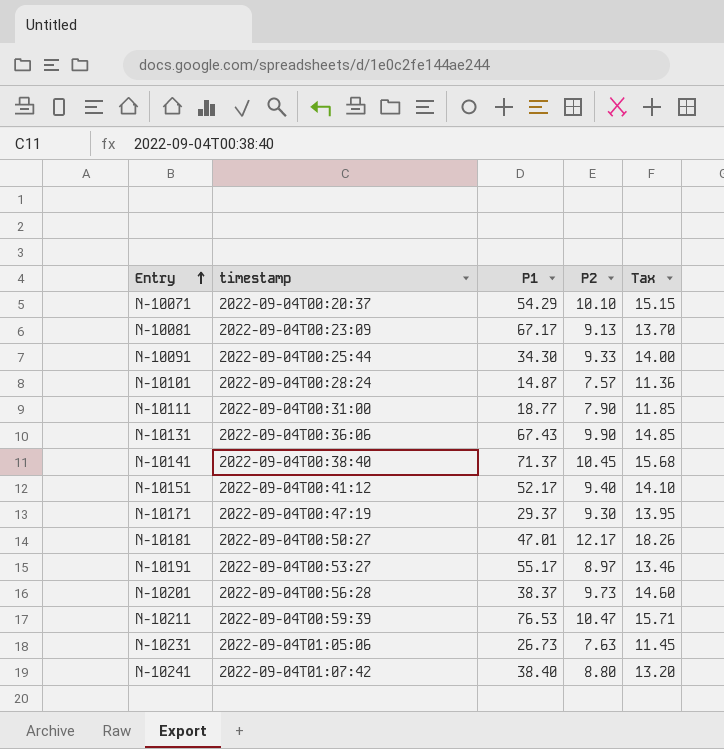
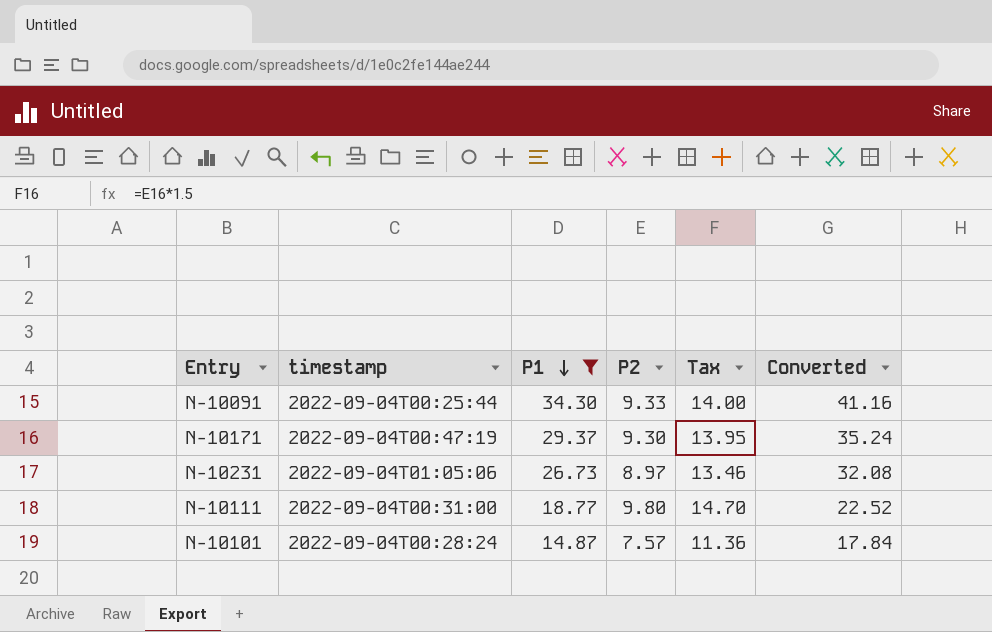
filter: none -> P1 <= 34.30
row order: Entry ascending -> P1 descending
column Converted | formula: none -> [P1] * 1.2
N-10231 | P2: 7.63 -> 8.97
N-10231 | Tax: 11.45 -> 13.46
N-10111 | P2: 7.90 -> 9.80
N-10111 | Tax: 11.85 -> 14.70

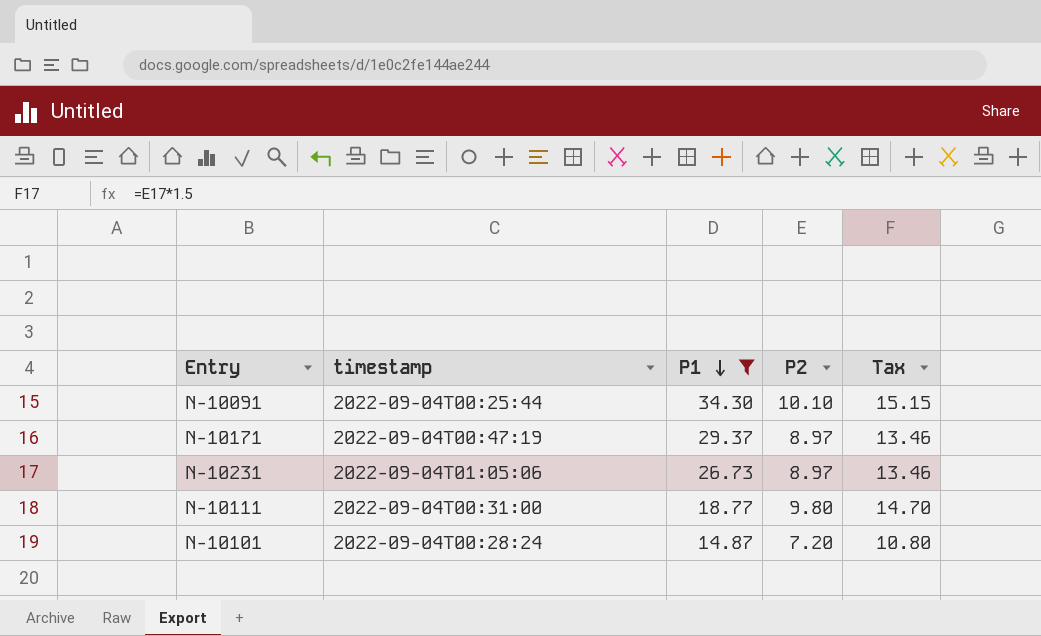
column Converted | formula: [P1] * 1.2 -> none
N-10091 | P2: 9.33 -> 10.10
N-10091 | Tax: 14.00 -> 15.15
N-10171 | P2: 9.30 -> 8.97
N-10171 | Tax: 13.95 -> 13.46
N-10101 | P2: 7.57 -> 7.20
N-10101 | Tax: 11.36 -> 10.80

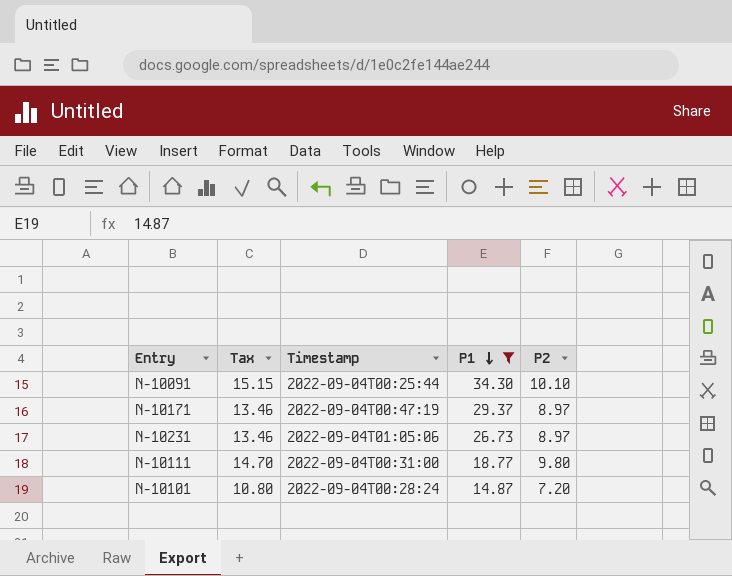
column Tax | position: 5 -> 2
column name: timestamp -> Timestamp

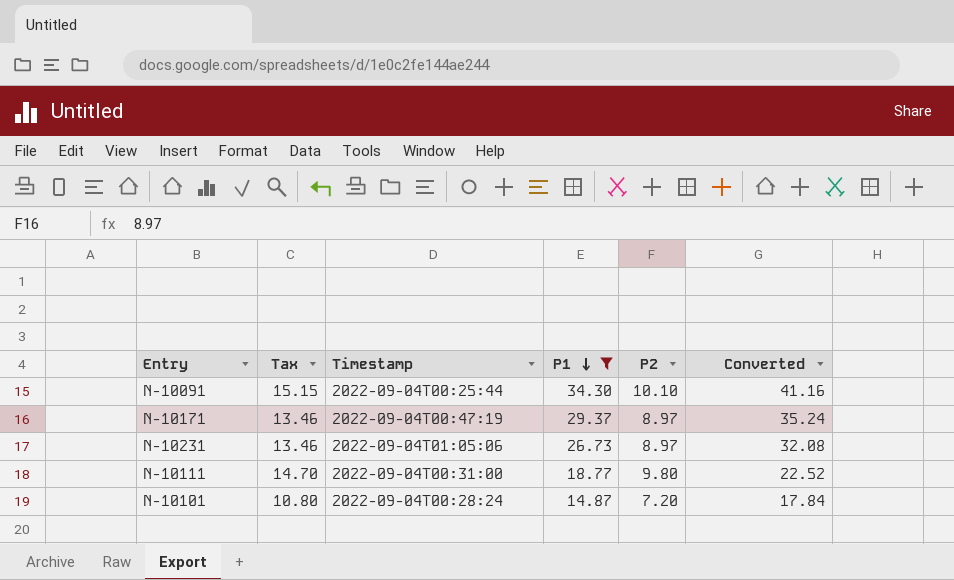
column Converted | formula: none -> [P1] * 1.2

